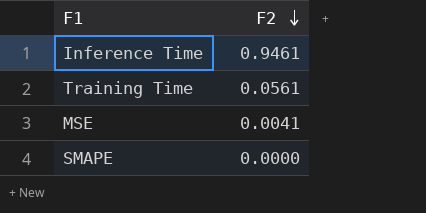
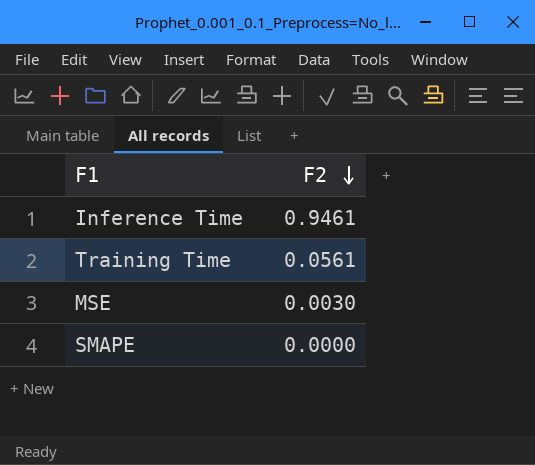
MSE | F2: 0.0041 -> 0.0030

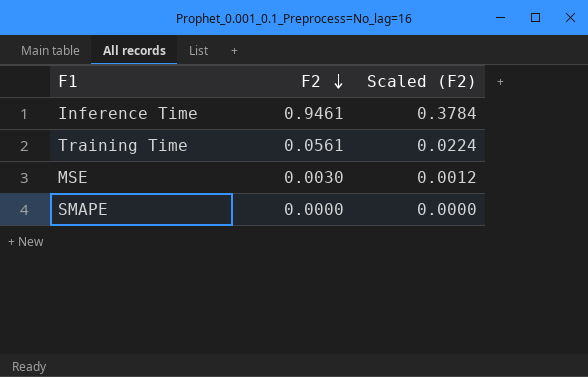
column Scaled (F2) | formula: none -> [F2] * 0.4

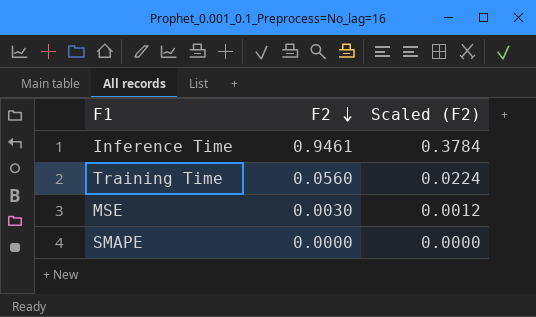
Training Time | F2: 0.0561 -> 0.0560

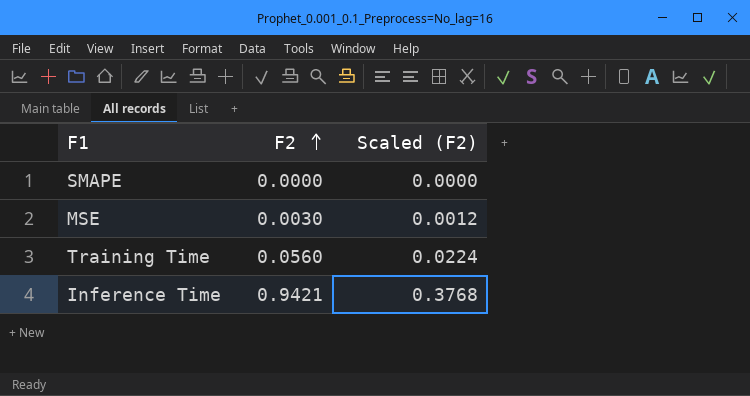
row order: F2 descending -> F2 ascending
Inference Time | F2: 0.9461 -> 0.9421
Inference Time | Scaled (F2): 0.3784 -> 0.3768

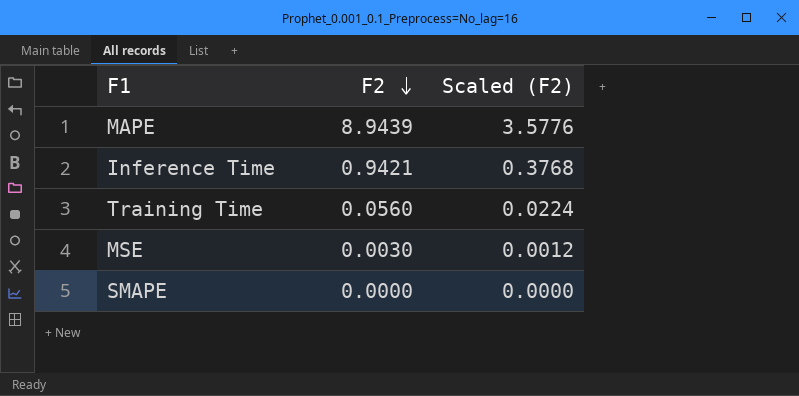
row order: F2 ascending -> F2 descending
row MAPE: none -> 8.9439 | 3.5776

